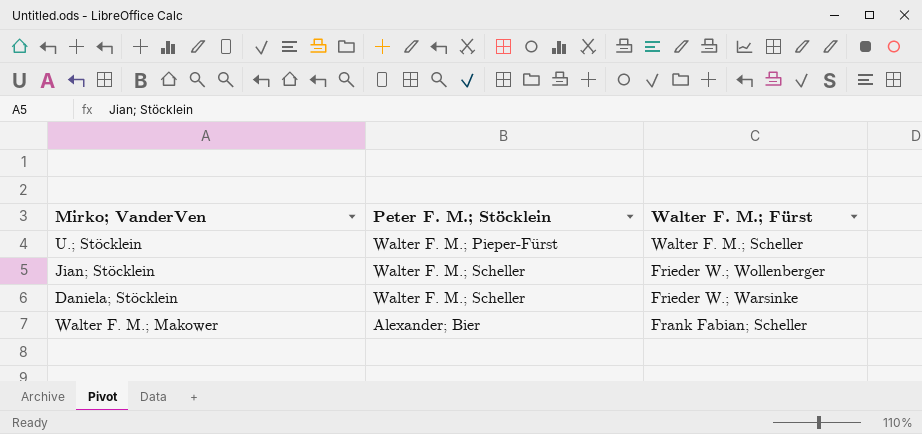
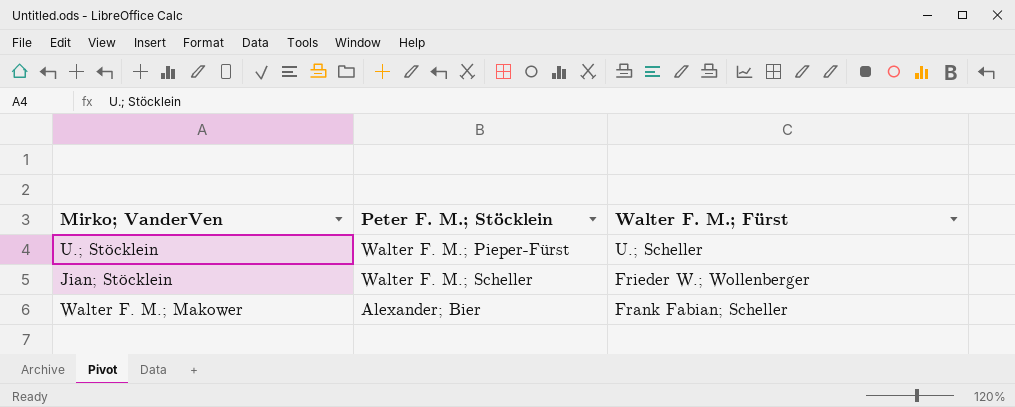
row Daniela; Stöcklein: Walter F. M.; Scheller | Frieder W.; Warsinke -> none
U.; Stöcklein | Walter F. M.; Fürst: Walter F. M.; Scheller -> U.; Scheller

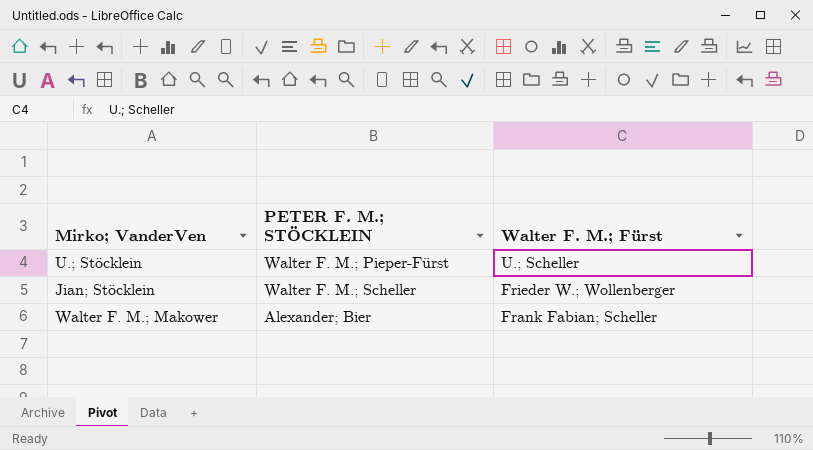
column name: Peter F. M.; Stöcklein -> PETER F. M.; STÖCKLEIN

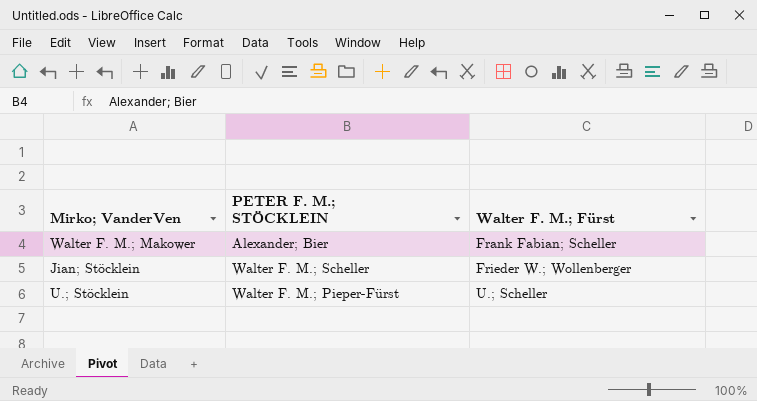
row order: Walter F. M.; Fürst descending -> Walter F. M.; Fürst ascending

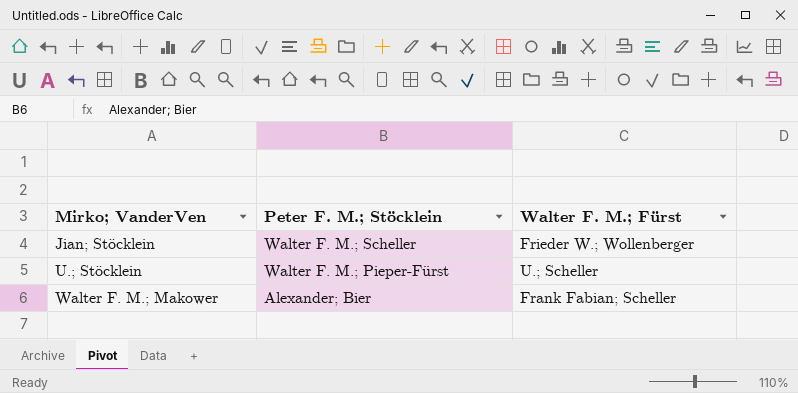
row order: Walter F. M.; Fürst ascending -> Mirko; VanderVen ascending
column name: PETER F. M.; STÖCKLEIN -> Peter F. M.; Stöcklein

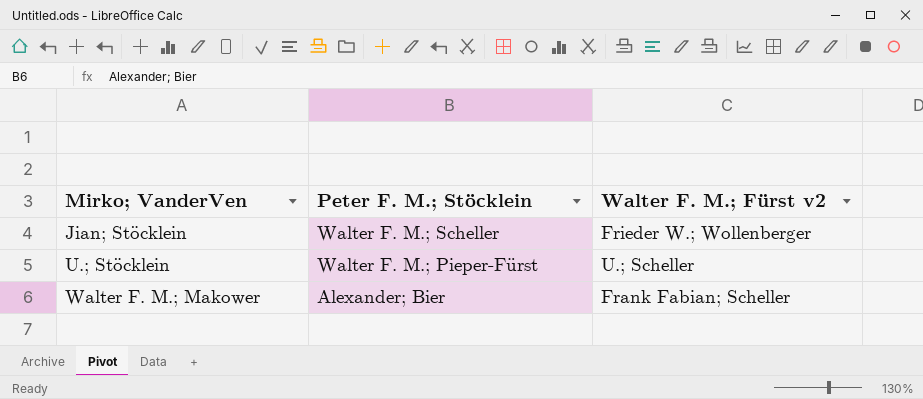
column name: Walter F. M.; Fürst -> Walter F. M.; Fürst v2

